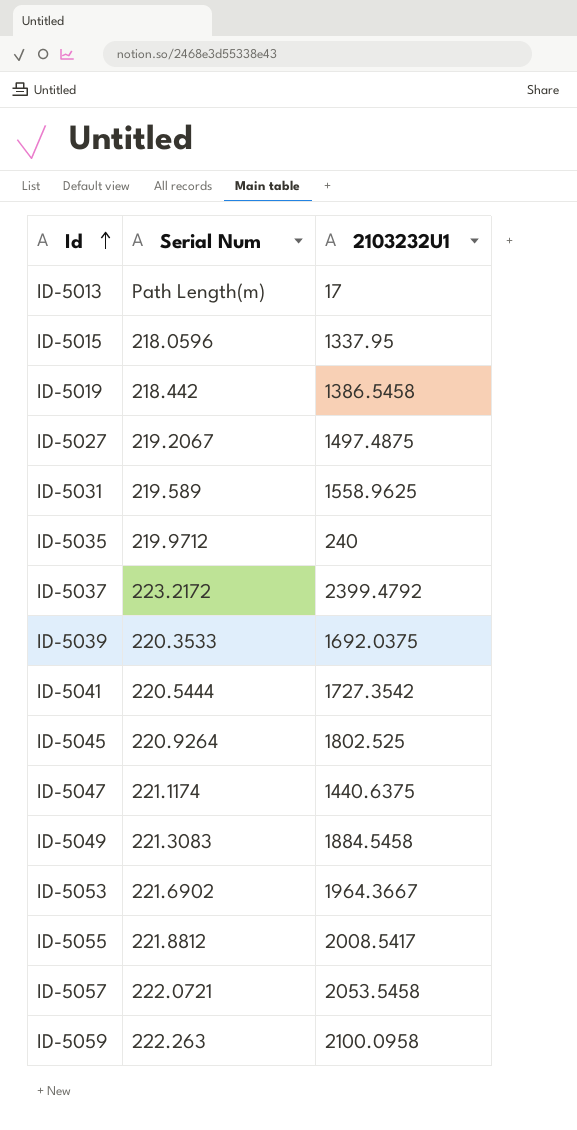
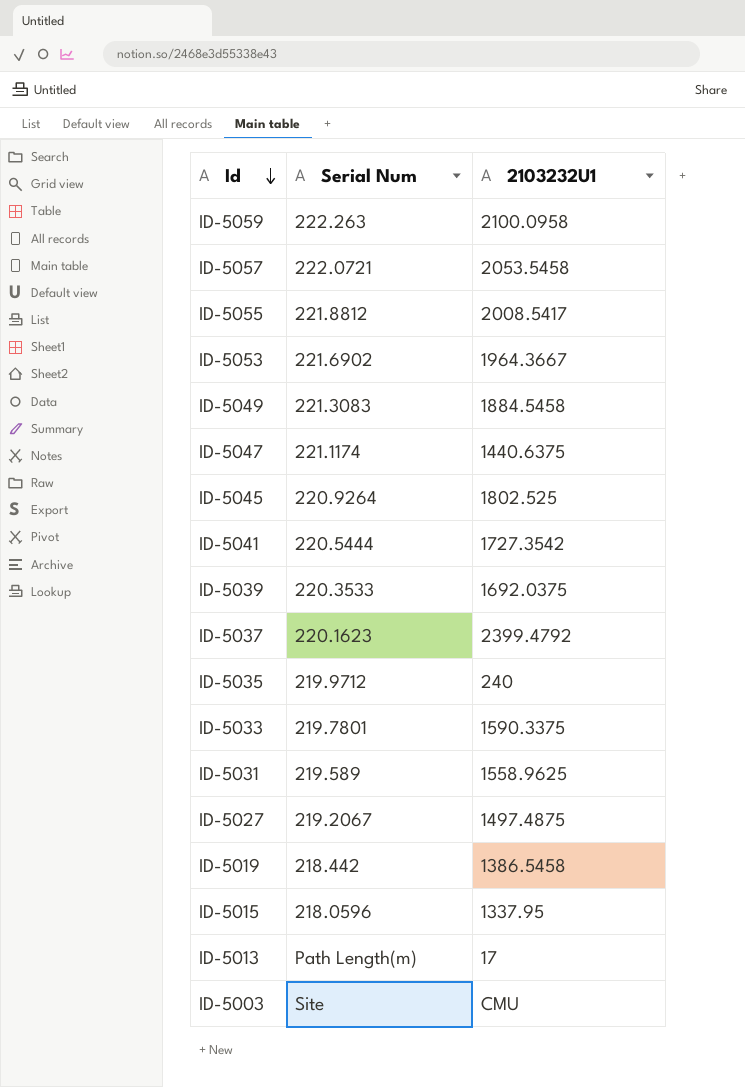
row order: Id ascending -> Id descending
ID-5037 | Serial Num: 223.2172 -> 220.1623
row ID-5033: none -> 219.7801 | 1590.3375
row ID-5003: none -> Site | CMU

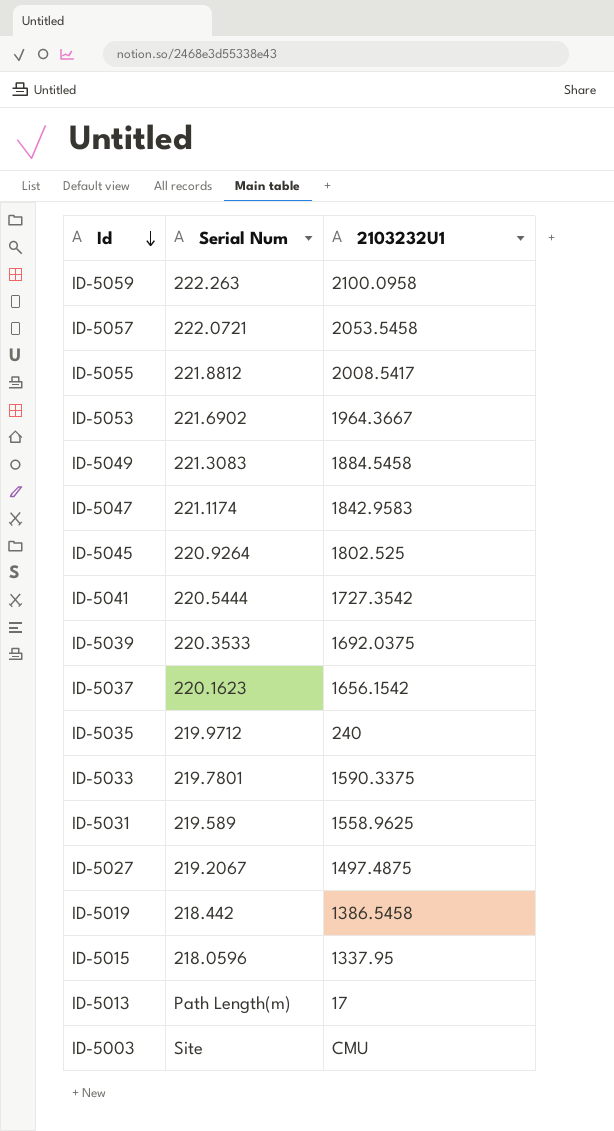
ID-5047 | 2103232U1: 1440.6375 -> 1842.9583
ID-5037 | 2103232U1: 2399.4792 -> 1656.1542

